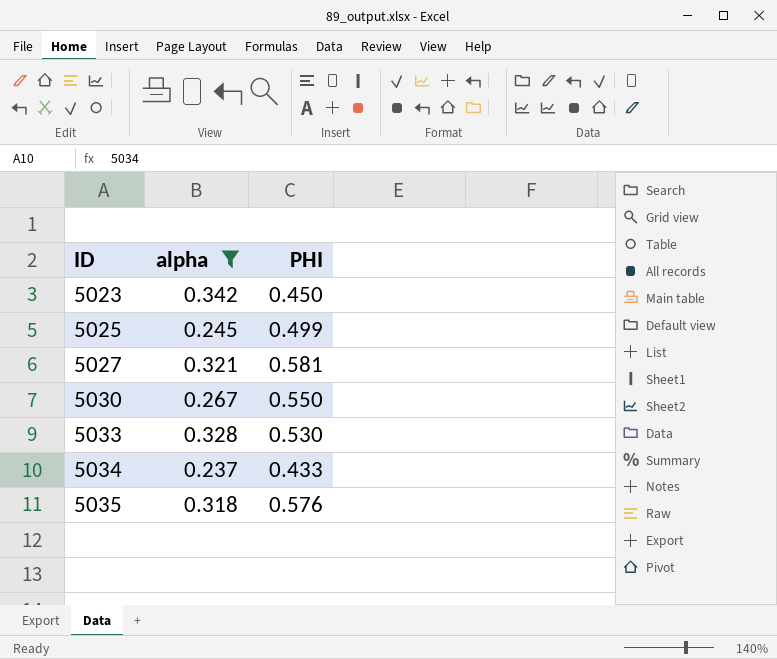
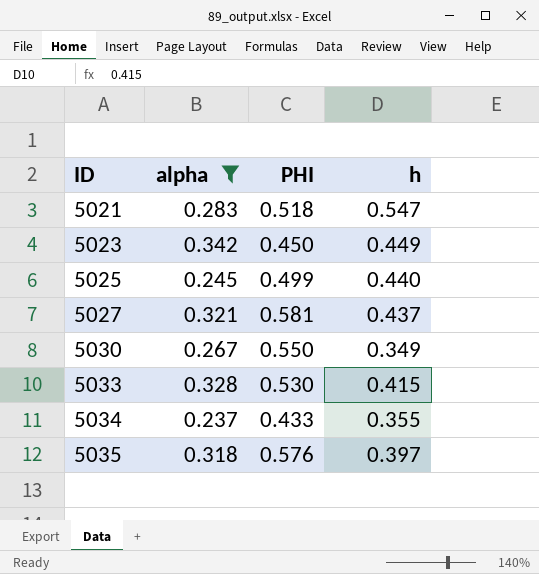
column h | position: none -> 4
row 5021: none -> 0.283 | 0.518 | 0.547

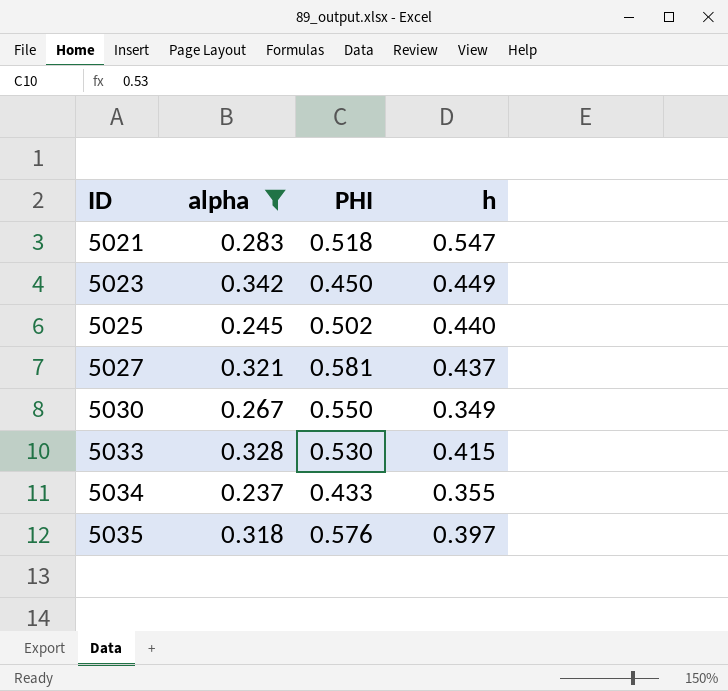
5025 | PHI: 0.499 -> 0.502

